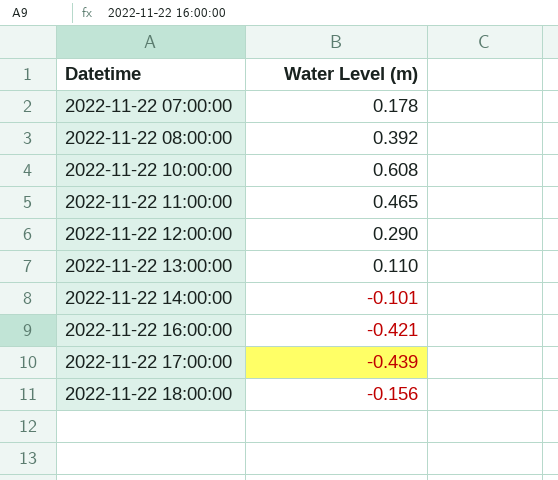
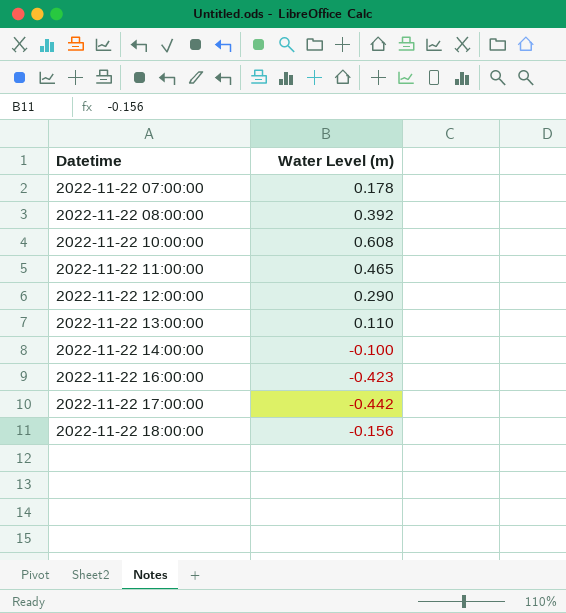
2022-11-22 14:00:00 | Water Level (m): -0.101 -> -0.100
2022-11-22 16:00:00 | Water Level (m): -0.421 -> -0.423
2022-11-22 17:00:00 | Water Level (m): -0.439 -> -0.442

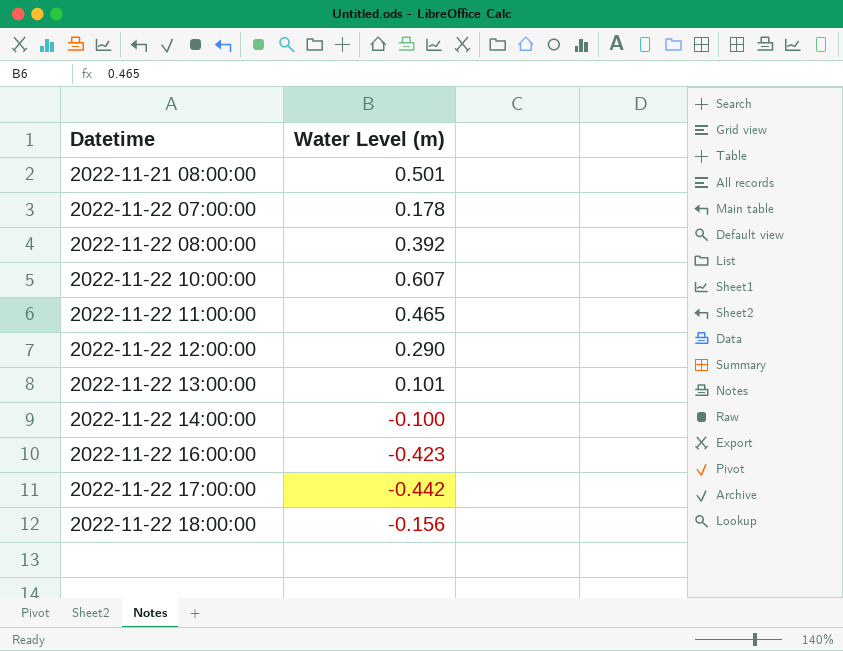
row 2022-11-21 08:00:00: none -> 0.501
2022-11-22 10:00:00 | Water Level (m): 0.608 -> 0.607
2022-11-22 13:00:00 | Water Level (m): 0.110 -> 0.101

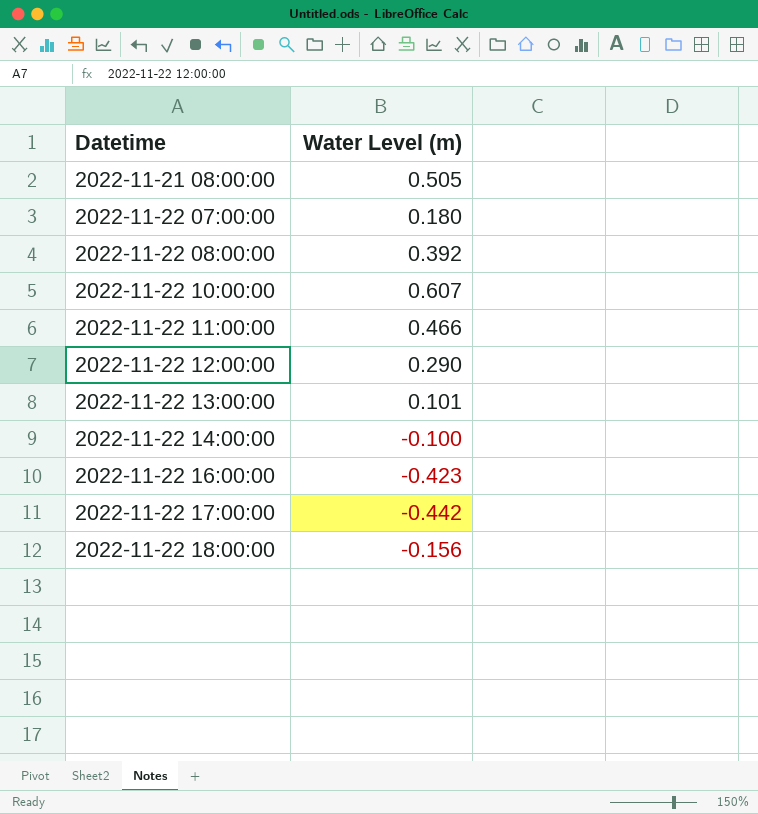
2022-11-21 08:00:00 | Water Level (m): 0.501 -> 0.505
2022-11-22 07:00:00 | Water Level (m): 0.178 -> 0.180
2022-11-22 11:00:00 | Water Level (m): 0.465 -> 0.466

